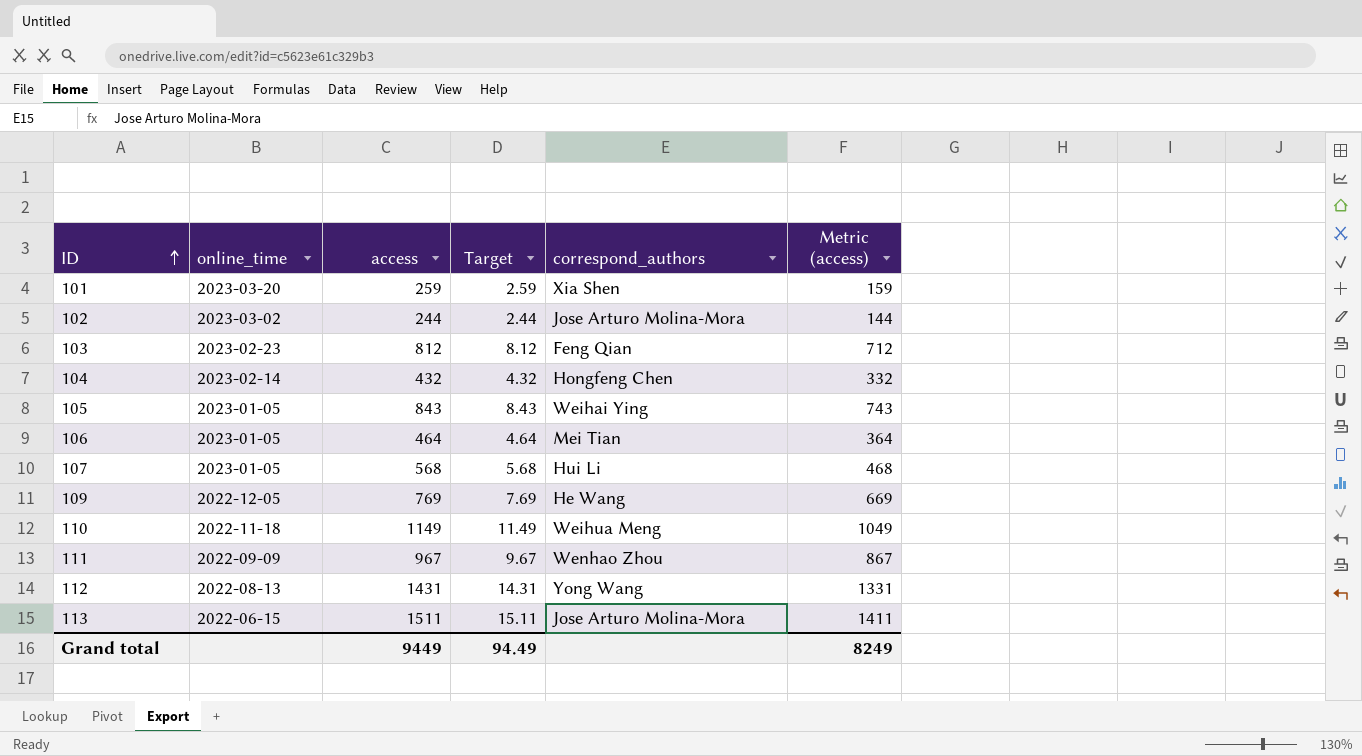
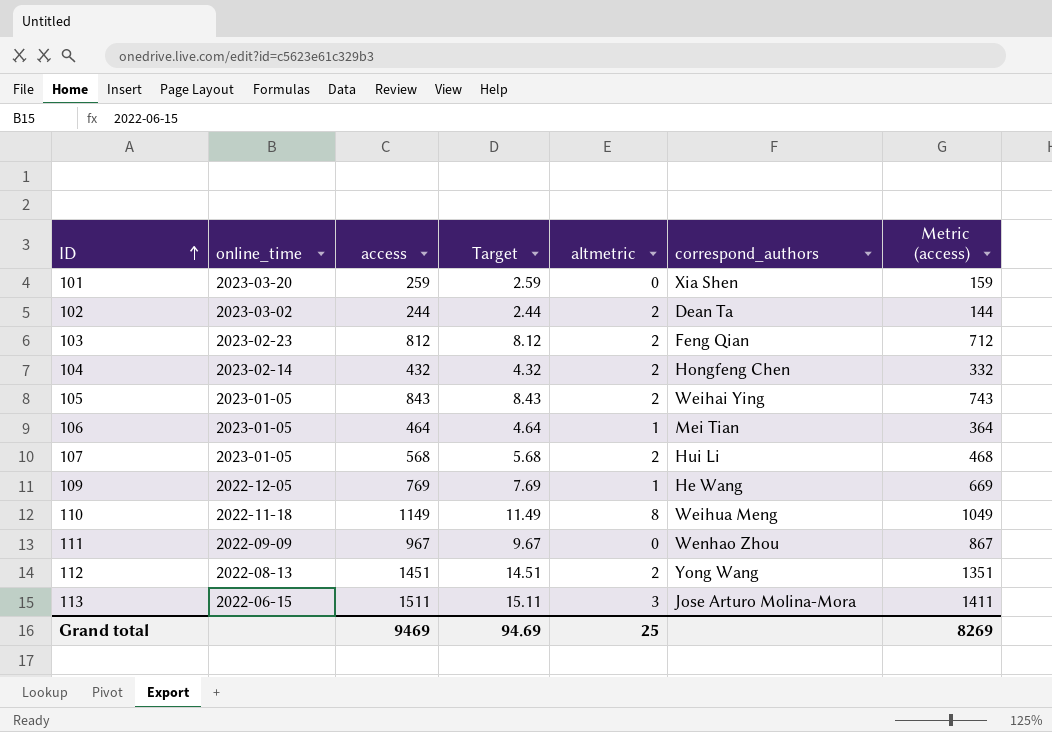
column altmetric | position: none -> 5
102 | correspond_authors: Jose Arturo Molina-Mora -> Dean Ta
112 | access: 1431 -> 1451
112 | Target: 14.31 -> 14.51
112 | Metric (access): 1331 -> 1351
Grand total | access: 9449 -> 9469
Grand total | Target: 94.49 -> 94.69
Grand total | Metric (access): 8249 -> 8269

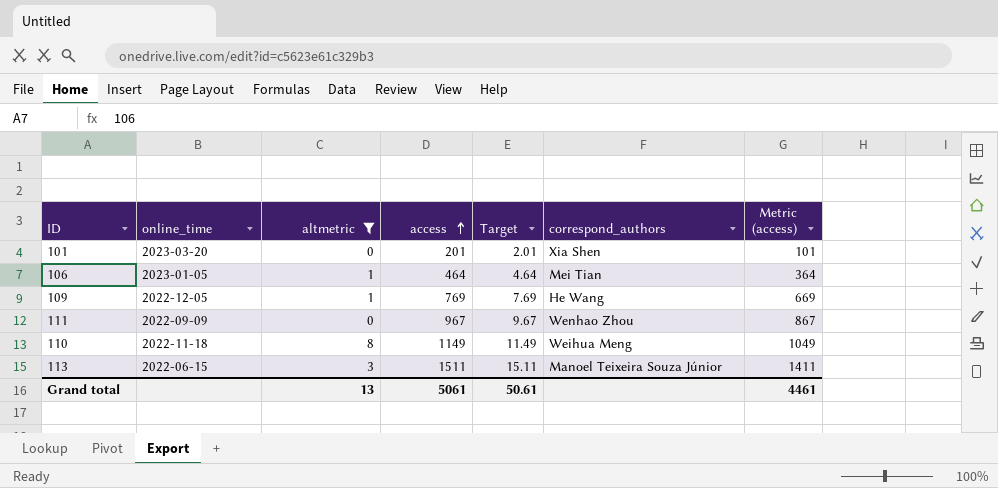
filter: none -> altmetric != 2
row order: ID ascending -> access ascending
column altmetric | position: 5 -> 3
101 | access: 259 -> 201
101 | Target: 2.59 -> 2.01
101 | Metric (access): 159 -> 101
113 | correspond_authors: Jose Arturo Molina-Mora -> Manoel Teixeira Souza Júnior
Grand total | altmetric: 25 -> 13
Grand total | access: 9469 -> 5061
Grand total | Target: 94.69 -> 50.61
Grand total | Metric (access): 8269 -> 4461

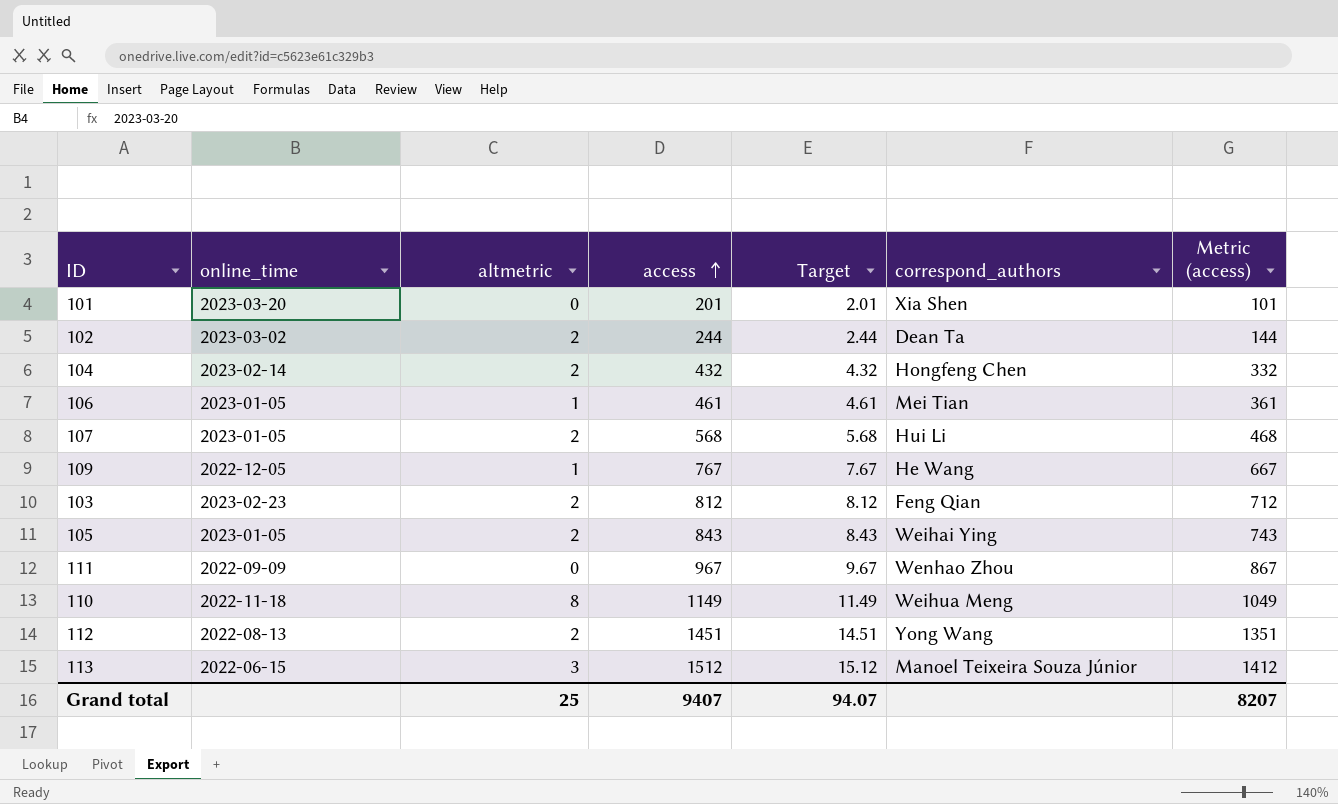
filter: altmetric != 2 -> none
106 | access: 464 -> 461
106 | Target: 4.64 -> 4.61
106 | Metric (access): 364 -> 361
109 | access: 769 -> 767
109 | Target: 7.69 -> 7.67
109 | Metric (access): 669 -> 667
113 | access: 1511 -> 1512
113 | Target: 15.11 -> 15.12
113 | Metric (access): 1411 -> 1412
Grand total | altmetric: 13 -> 25
Grand total | access: 5061 -> 9407
Grand total | Target: 50.61 -> 94.07
Grand total | Metric (access): 4461 -> 8207

